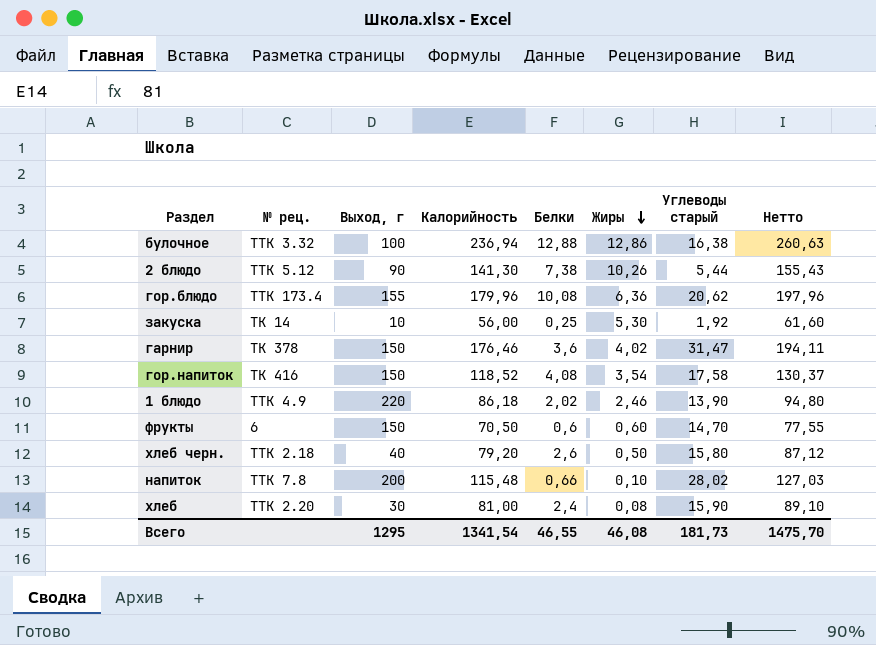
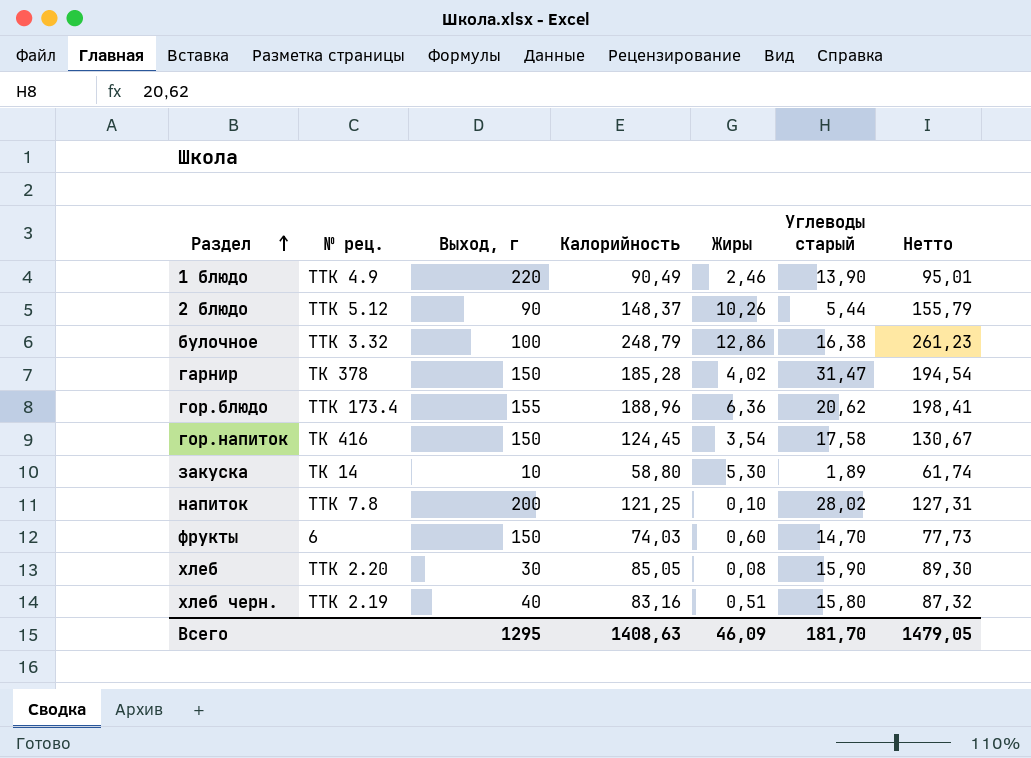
row order: Жиры descending -> Раздел ascending
column Белки | position: 5 -> none
column Нетто | formula: [Калорийность] * 1,1 -> [Калорийность] * 1,05
1 блюдо | Калорийность: 86,18 -> 90,49
2 блюдо | Калорийность: 141,30 -> 148,37
булочное | Калорийность: 236,94 -> 248,79
гарнир | Калорийность: 176,46 -> 185,28
гор.блюдо | Калорийность: 179,96 -> 188,96
гор.напиток | Калорийность: 118,52 -> 124,45
закуска | Калорийность: 56,00 -> 58,80
закуска | Углеводы старый: 1,92 -> 1,89
напиток | Калорийность: 115,48 -> 121,25
фрукты | Калорийность: 70,50 -> 74,03
хлеб | Калорийность: 81,00 -> 85,05
хлеб черн. | № рец.: ТТК 2.18 -> ТТК 2.19
хлеб черн. | Калорийность: 79,20 -> 83,16
хлеб черн. | Жиры: 0,50 -> 0,51
Всего | Калорийность: 1341,54 -> 1408,63
Всего | Жиры: 46,08 -> 46,09
Всего | Углеводы старый: 181,73 -> 181,70
Всего | Нетто: 1475,70 -> 1479,05

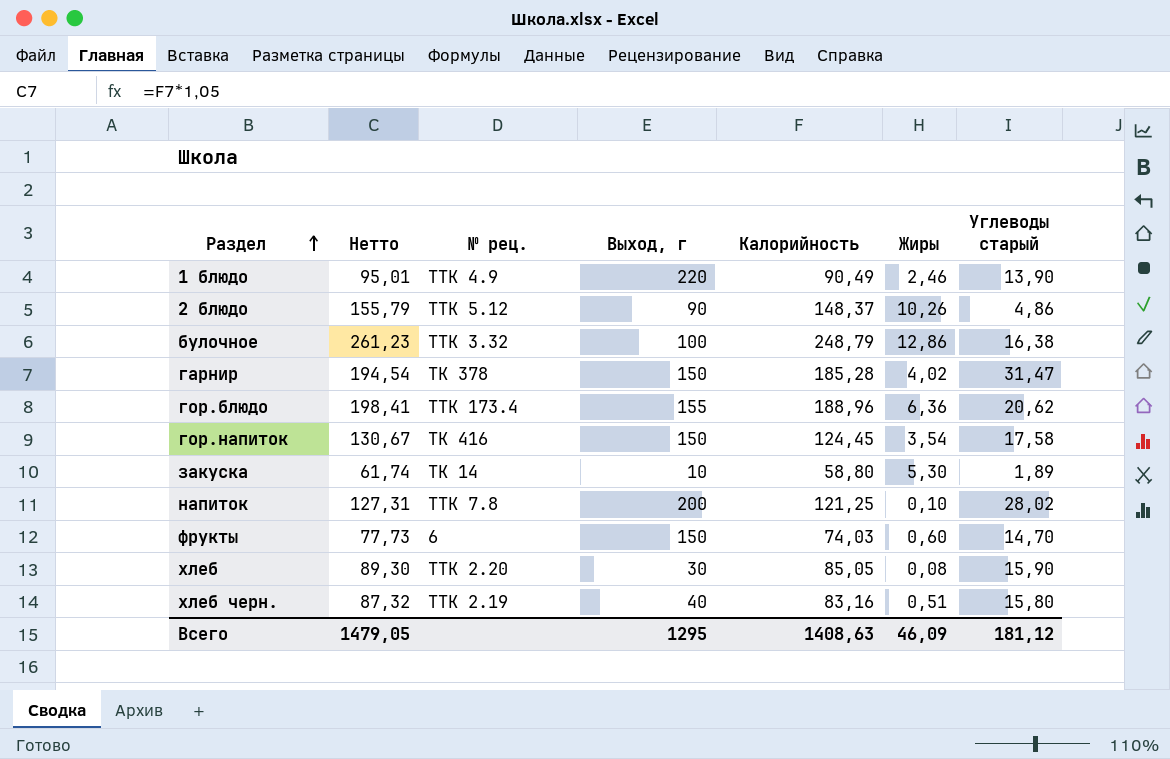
column Нетто | position: 7 -> 2
2 блюдо | Углеводы старый: 5,44 -> 4,86
Всего | Углеводы старый: 181,70 -> 181,12

